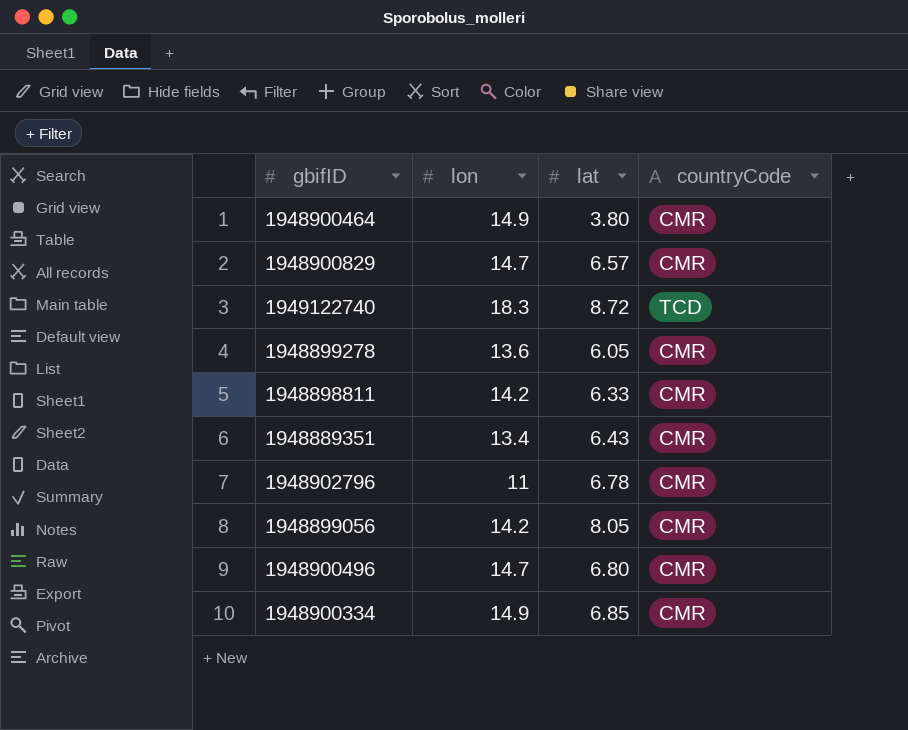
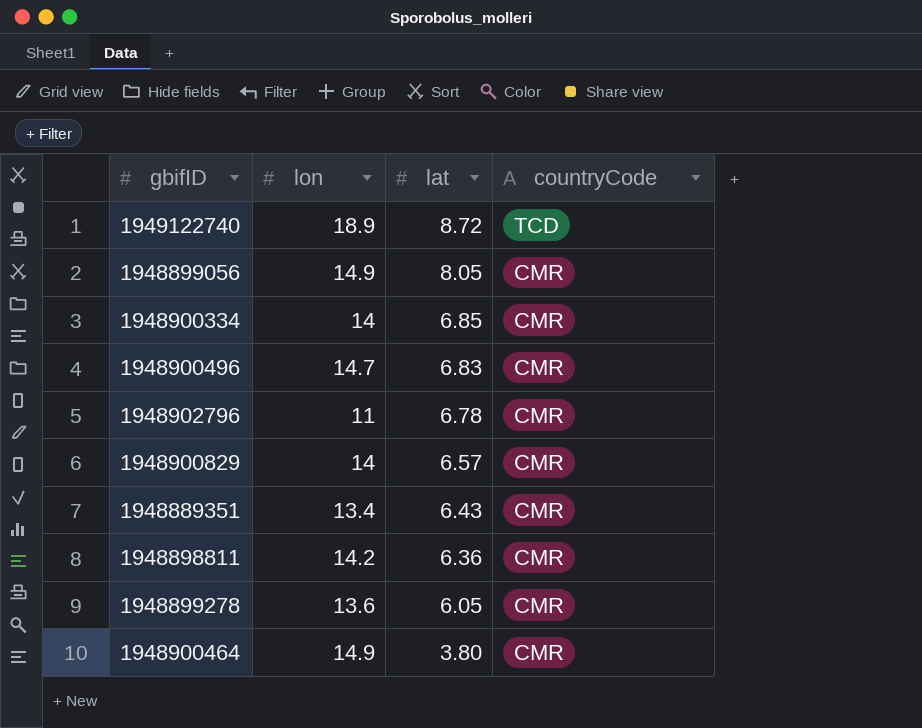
row order: none -> lat descending
1949122740 | lon: 18.3 -> 18.9
1948899056 | lon: 14.2 -> 14.9
1948900334 | lon: 14.9 -> 14
1948900496 | lat: 6.80 -> 6.83
1948900829 | lon: 14.7 -> 14
1948898811 | lat: 6.33 -> 6.36

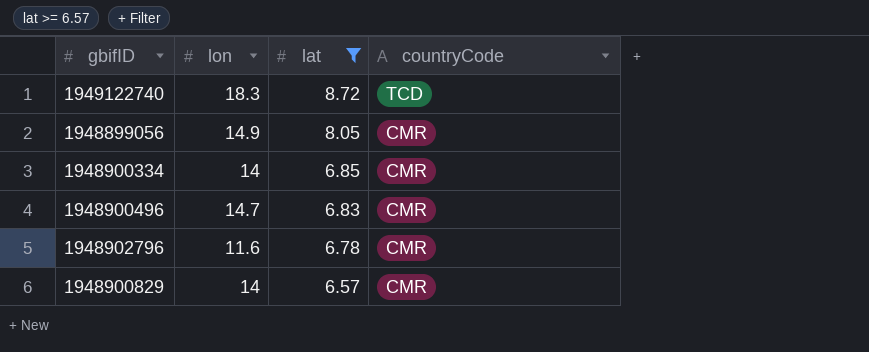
filter: none -> lat >= 6.57
1949122740 | lon: 18.9 -> 18.3
1948902796 | lon: 11 -> 11.6

